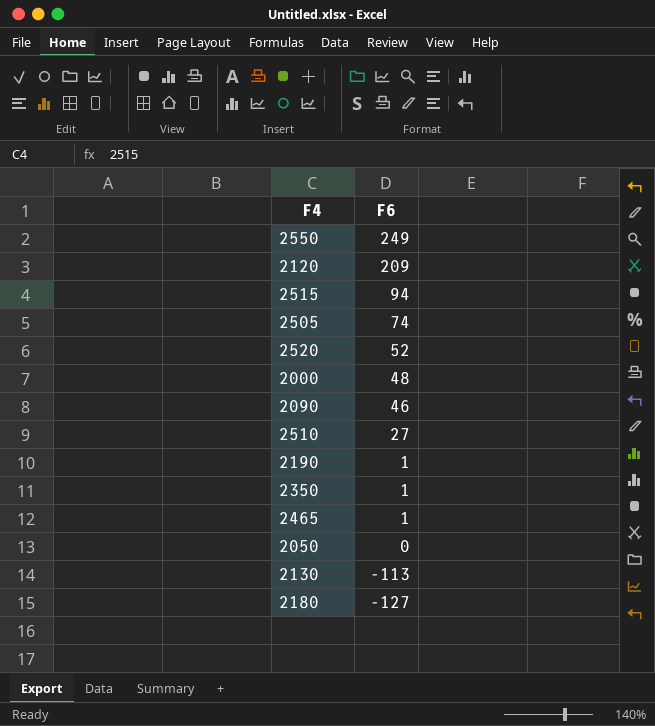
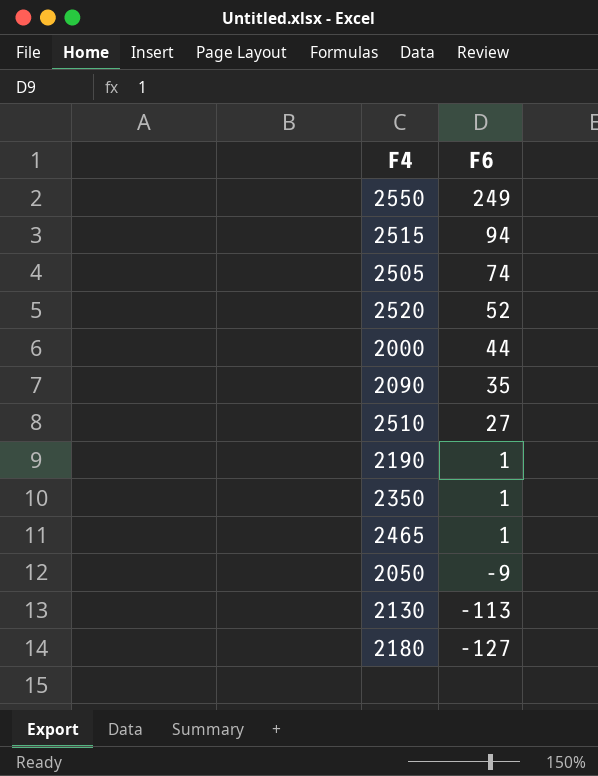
row 2120: 209 -> none
2000 | F6: 48 -> 44
2090 | F6: 46 -> 35
2050 | F6: 0 -> -9

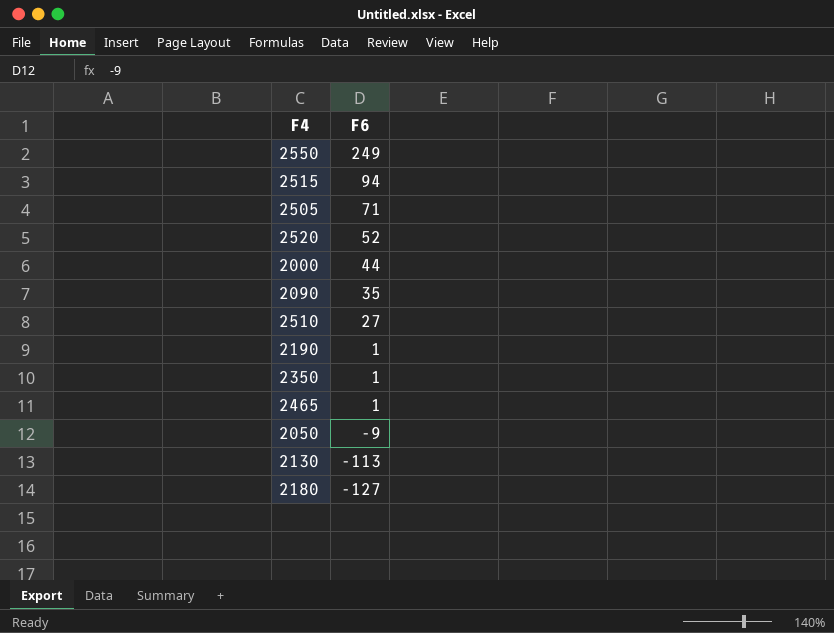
2505 | F6: 74 -> 71

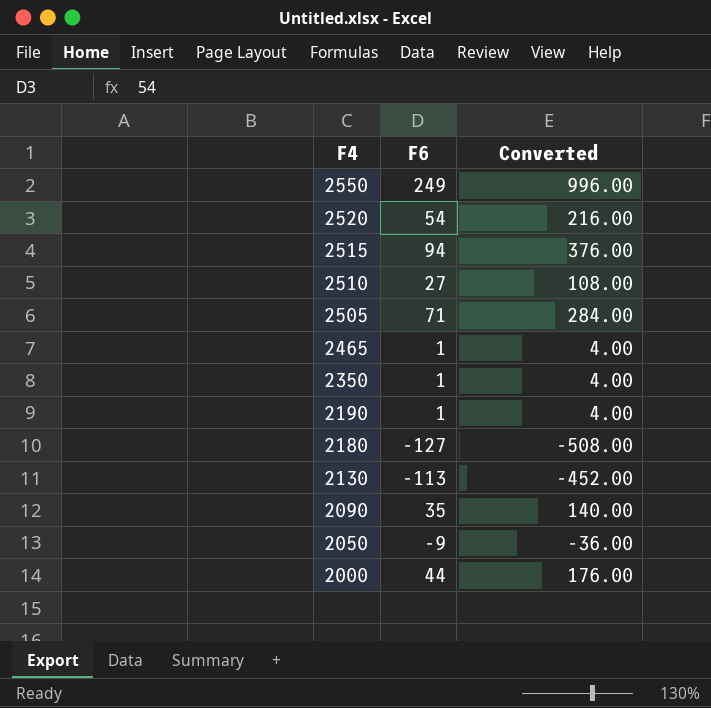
row order: F6 descending -> F4 descending
column Converted | formula: none -> [F6] * 4
2520 | F6: 52 -> 54

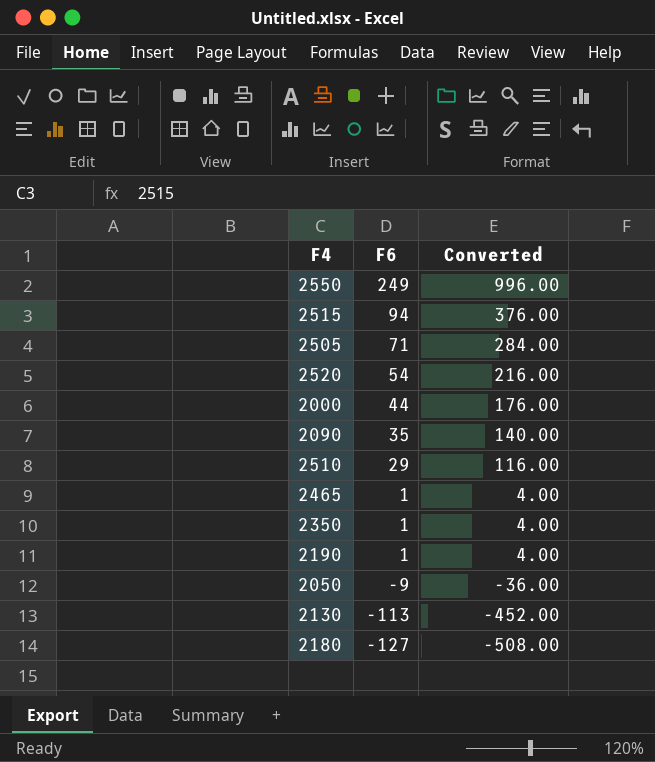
row order: F4 descending -> F6 descending
2510 | F6: 27 -> 29
2510 | Converted: 108.00 -> 116.00

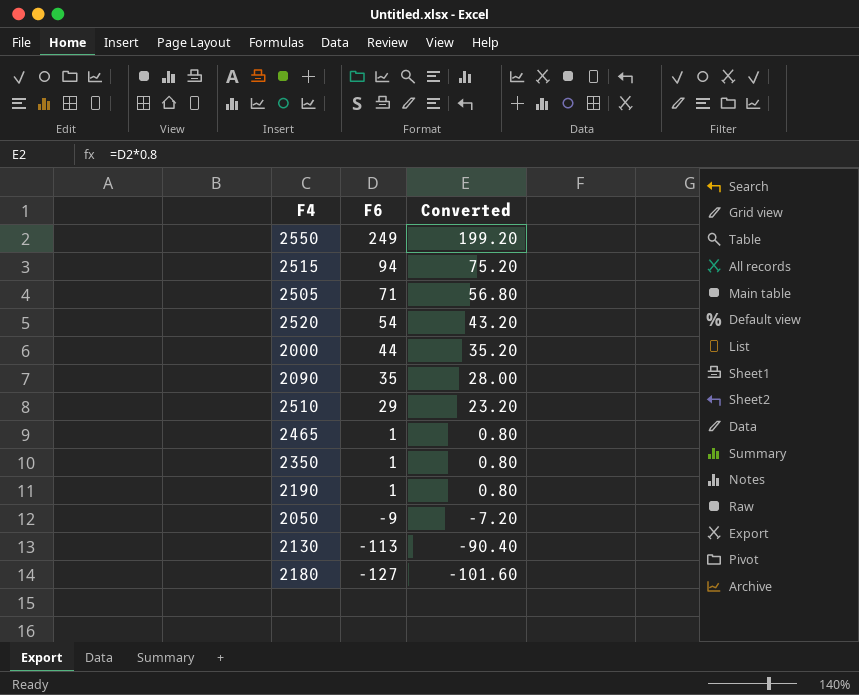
column Converted | formula: [F6] * 4 -> [F6] * 0.8

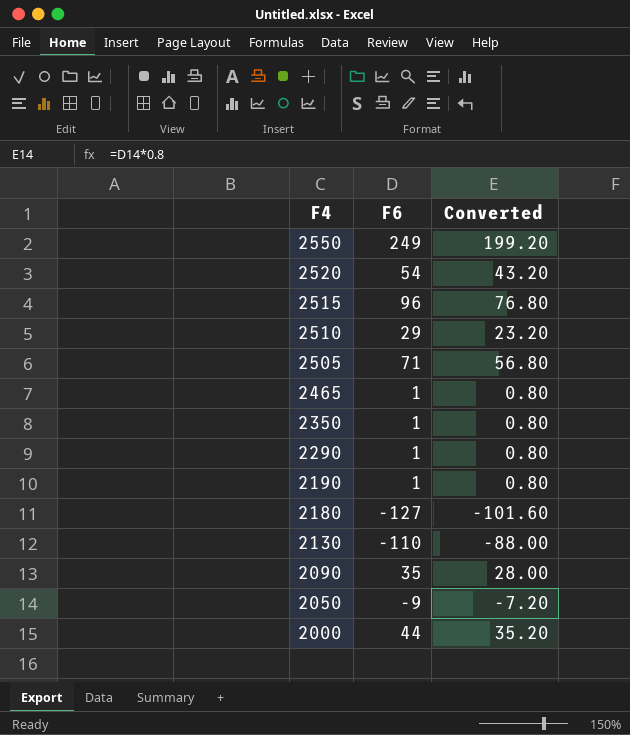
row order: F6 descending -> F4 descending
2515 | F6: 94 -> 96
2515 | Converted: 75.20 -> 76.80
row 2290: none -> 1 | 0.80
2130 | F6: -113 -> -110
2130 | Converted: -90.40 -> -88.00

